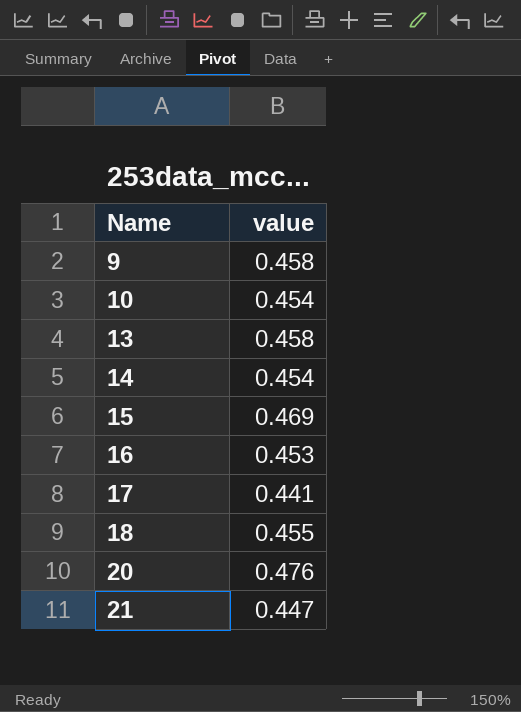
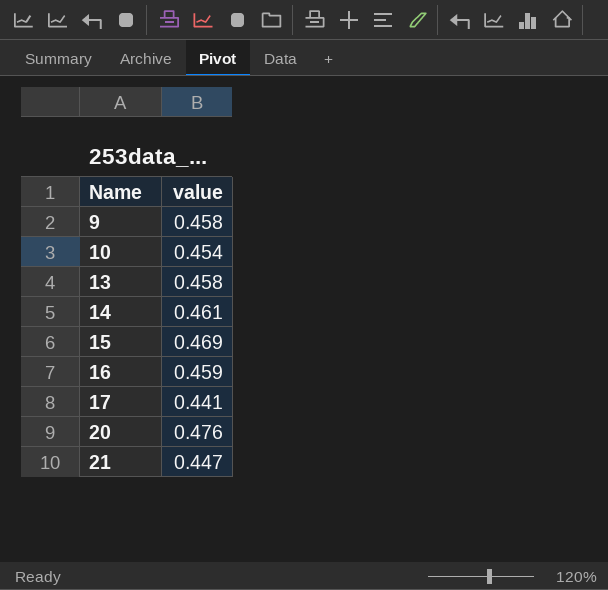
row 18: 0.455 -> none
14 | value: 0.454 -> 0.461
16 | value: 0.453 -> 0.459

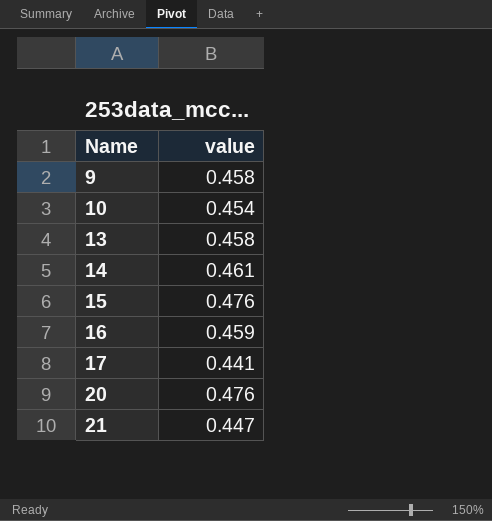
15 | value: 0.469 -> 0.476

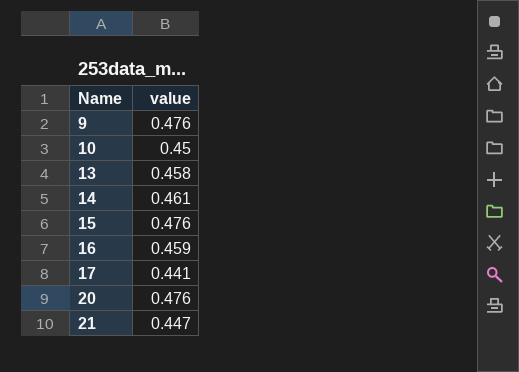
9 | value: 0.458 -> 0.476
10 | value: 0.454 -> 0.45

